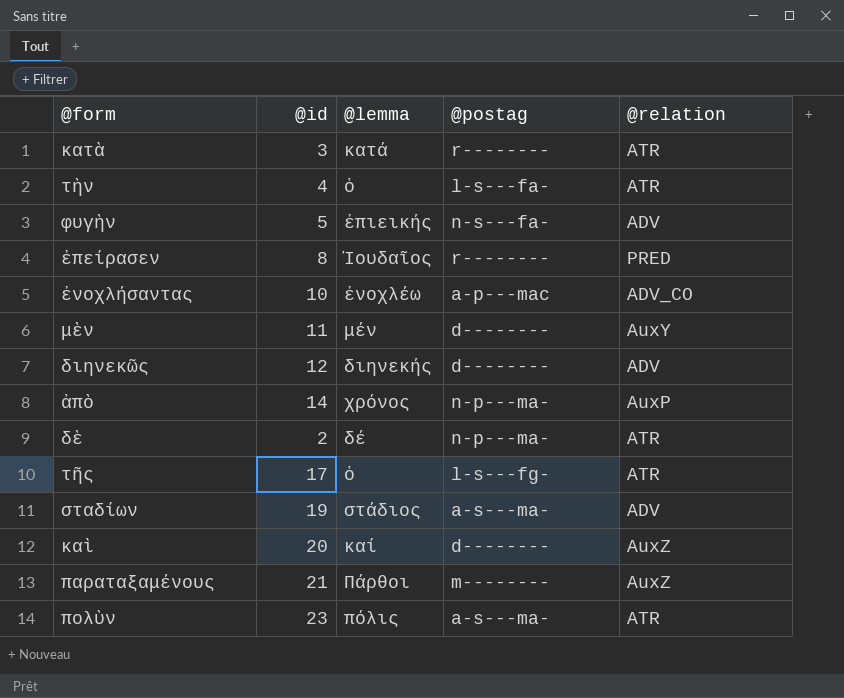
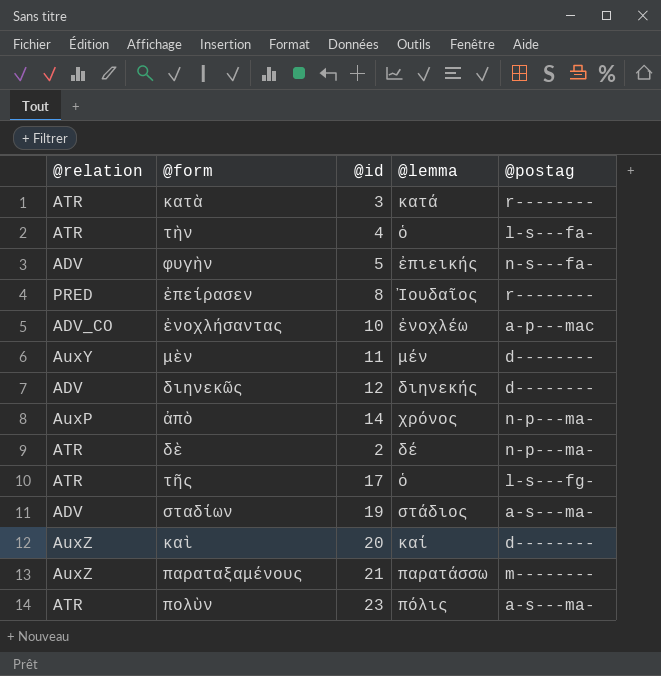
column @relation | position: 5 -> 1
παραταξαμένους | @lemma: Πάρθοι -> παρατάσσω

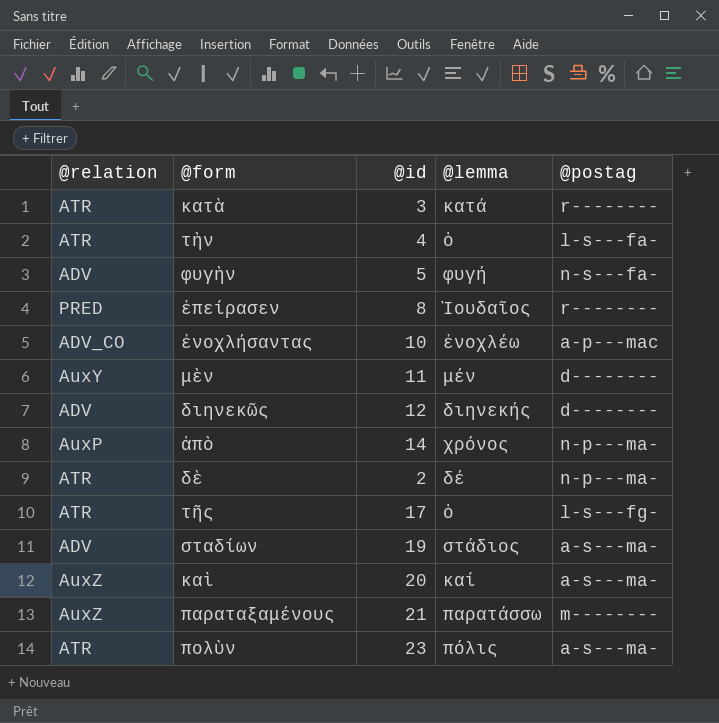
φυγὴν | @lemma: ἐπιεικής -> φυγή
καὶ | @postag: d-------- -> a-s---ma-

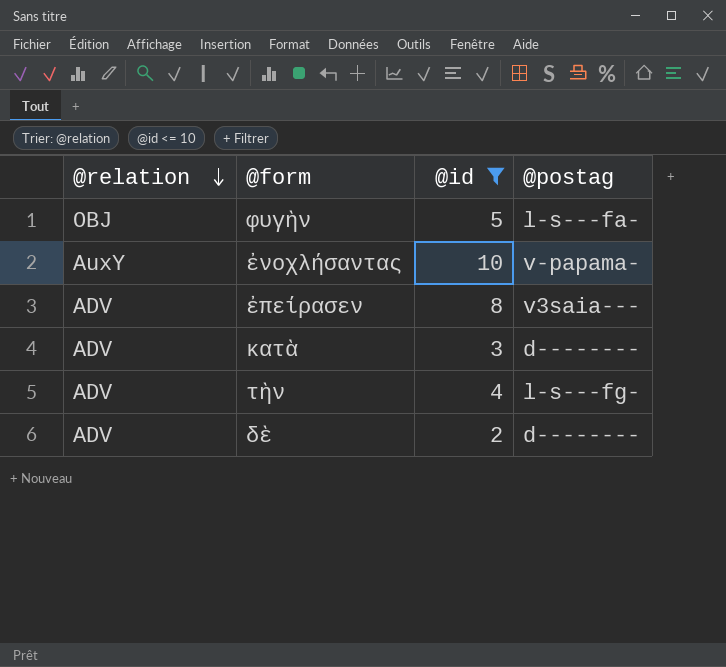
filter: none -> @id <= 10
row order: none -> @relation descending
column @lemma | position: 4 -> none
φυγὴν | @relation: ADV -> OBJ
φυγὴν | @postag: n-s---fa- -> l-s---fa-
ἐνοχλήσαντας | @relation: ADV_CO -> AuxY
ἐνοχλήσαντας | @postag: a-p---mac -> v-papama-
ἐπείρασεν | @relation: PRED -> ADV
ἐπείρασεν | @postag: r-------- -> v3saia---
κατὰ | @relation: ATR -> ADV
κατὰ | @postag: r-------- -> d--------
τὴν | @relation: ATR -> ADV
τὴν | @postag: l-s---fa- -> l-s---fg-
δὲ | @relation: ATR -> ADV
δὲ | @postag: n-p---ma- -> d--------

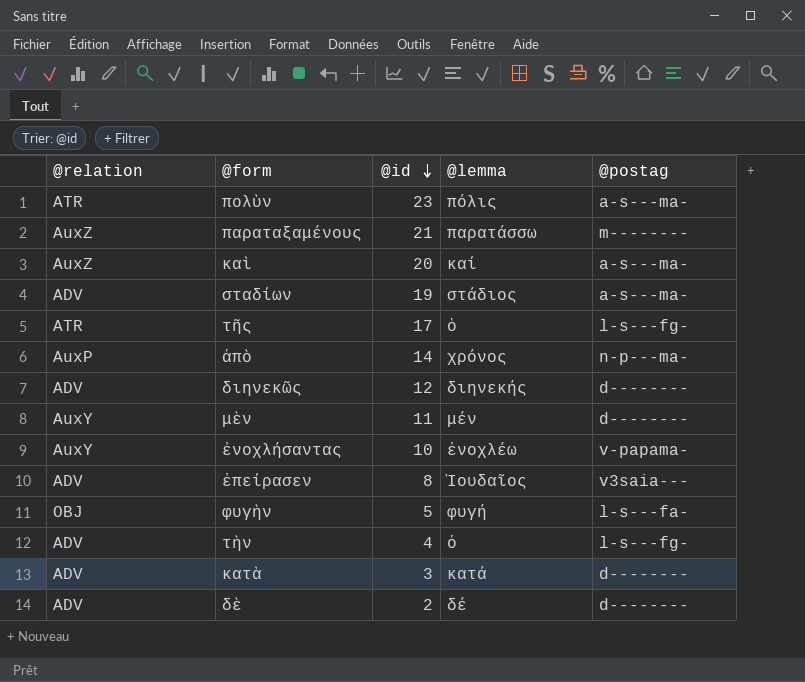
filter: @id <= 10 -> none
row order: @relation descending -> @id descending
column @lemma | position: none -> 4

